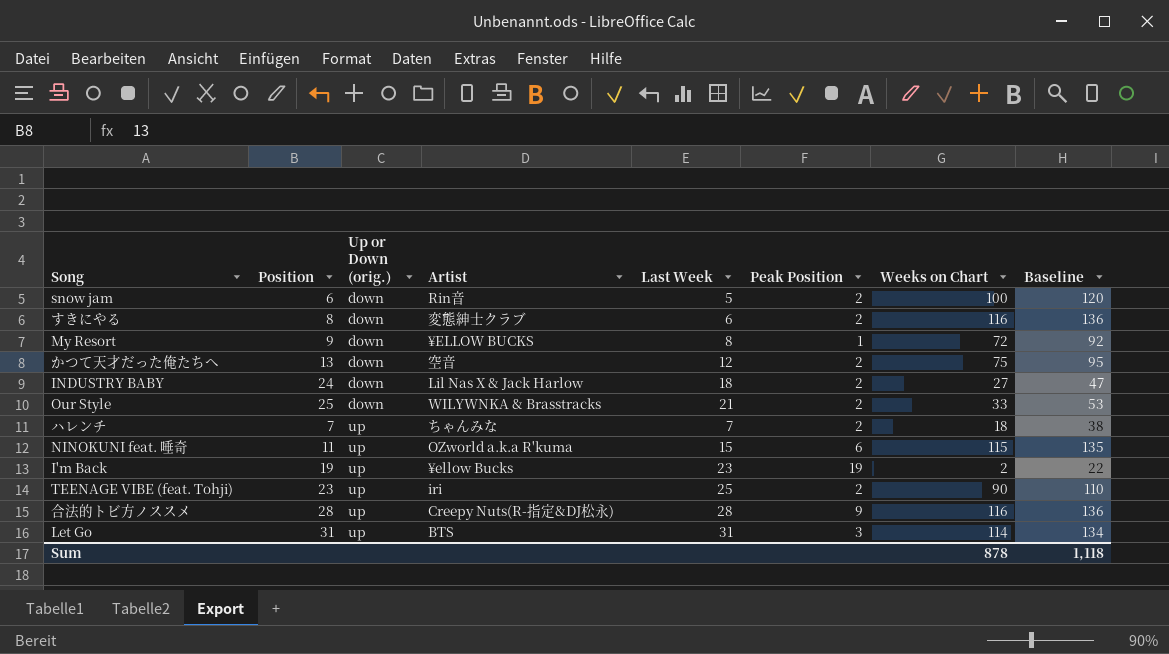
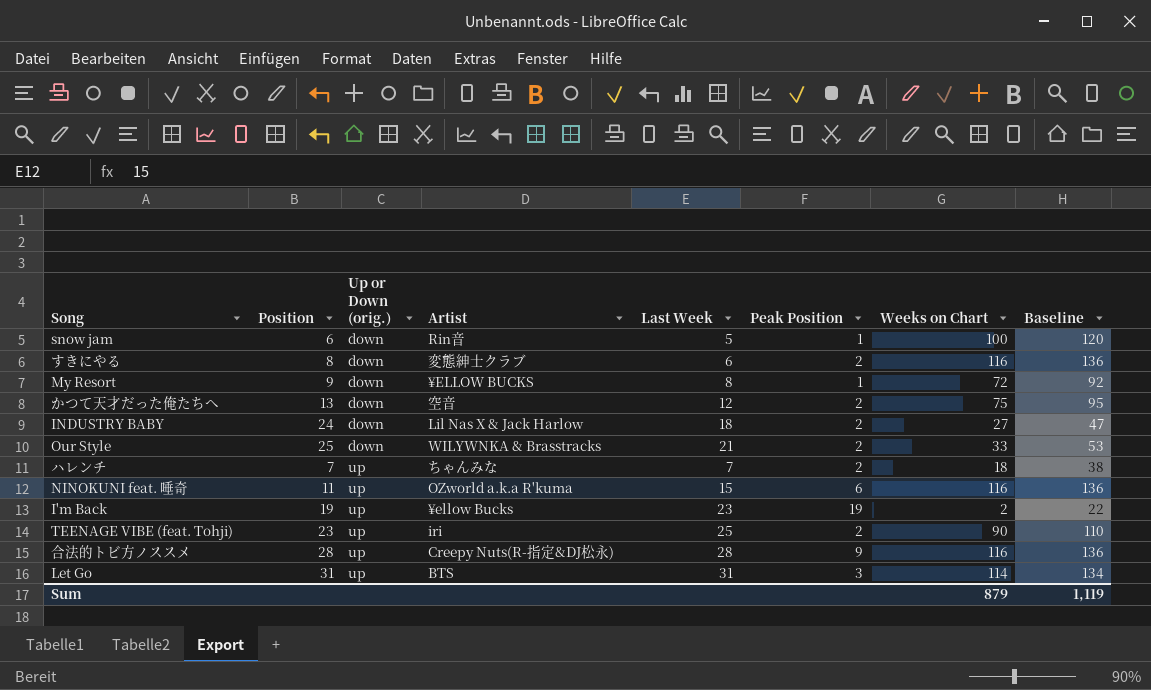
snow jam | Peak Position: 2 -> 1
NINOKUNI feat. 唾奇 | Weeks on Chart: 115 -> 116
NINOKUNI feat. 唾奇 | Baseline: 135 -> 136
Sum | Weeks on Chart: 878 -> 879
Sum | Baseline: 1,118 -> 1,119

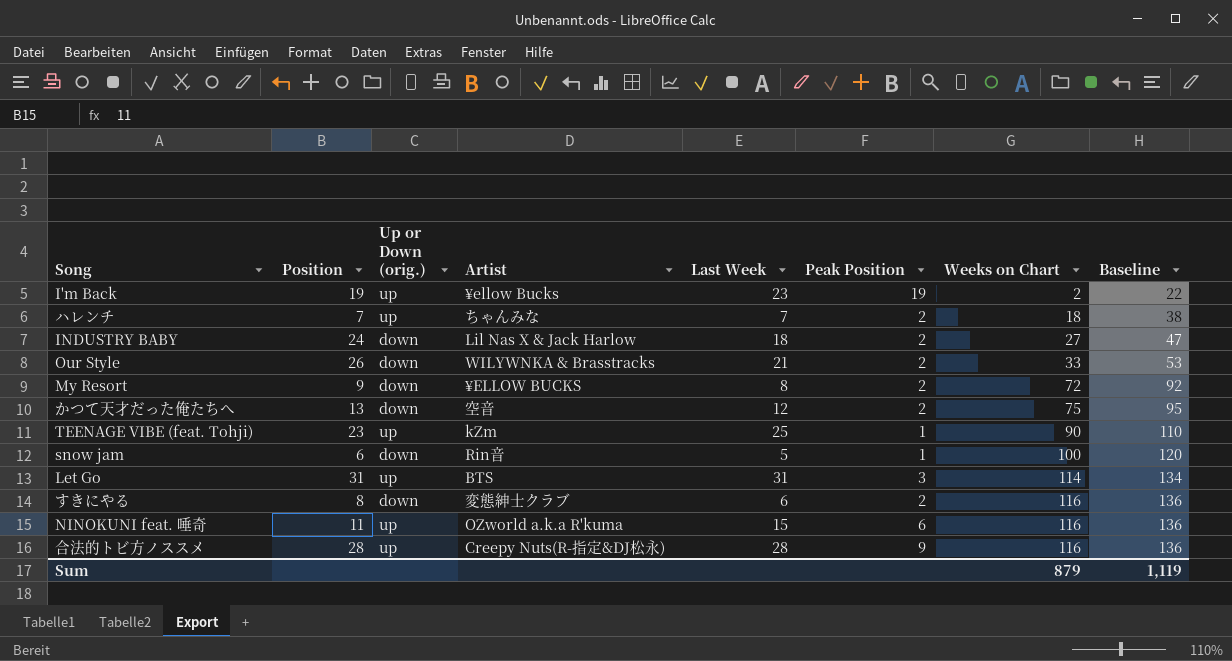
row order: Up or Down (orig.) ascending -> Weeks on Chart ascending
Our Style | Position: 25 -> 26
My Resort | Peak Position: 1 -> 2
TEENAGE VIBE (feat. Tohji) | Artist: iri -> kZm
TEENAGE VIBE (feat. Tohji) | Peak Position: 2 -> 1

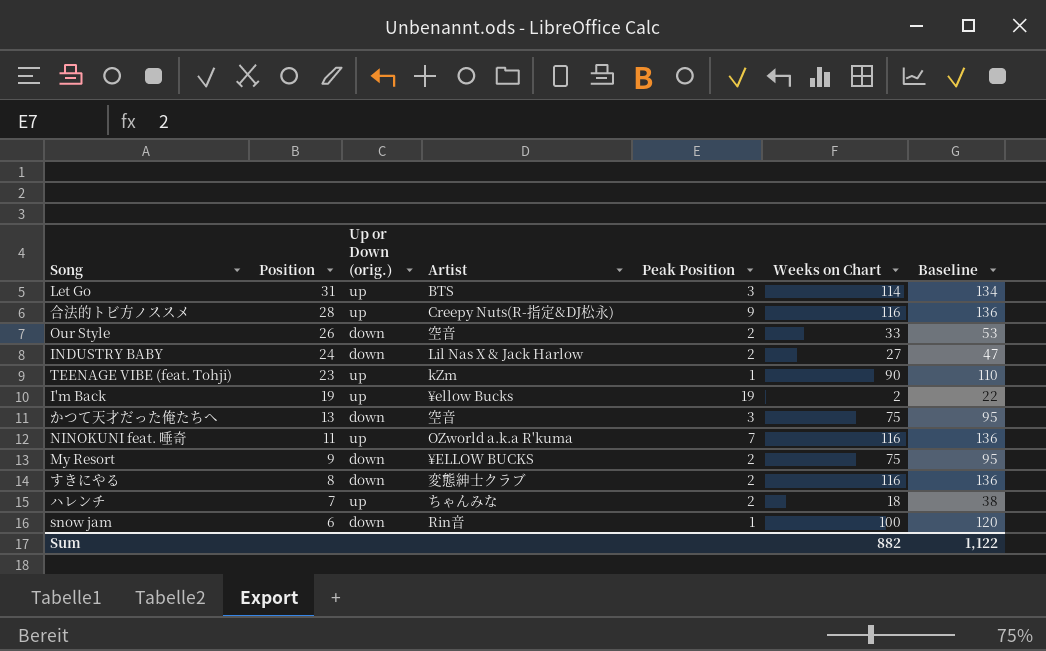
row order: Weeks on Chart ascending -> Position descending
column Last Week | position: 5 -> none
Our Style | Artist: WILYWNKA & Brasstracks -> 空音
かつて天才だった俺たちへ | Peak Position: 2 -> 3
NINOKUNI feat. 唾奇 | Peak Position: 6 -> 7
My Resort | Weeks on Chart: 72 -> 75
My Resort | Baseline: 92 -> 95
Sum | Weeks on Chart: 879 -> 882
Sum | Baseline: 1,119 -> 1,122

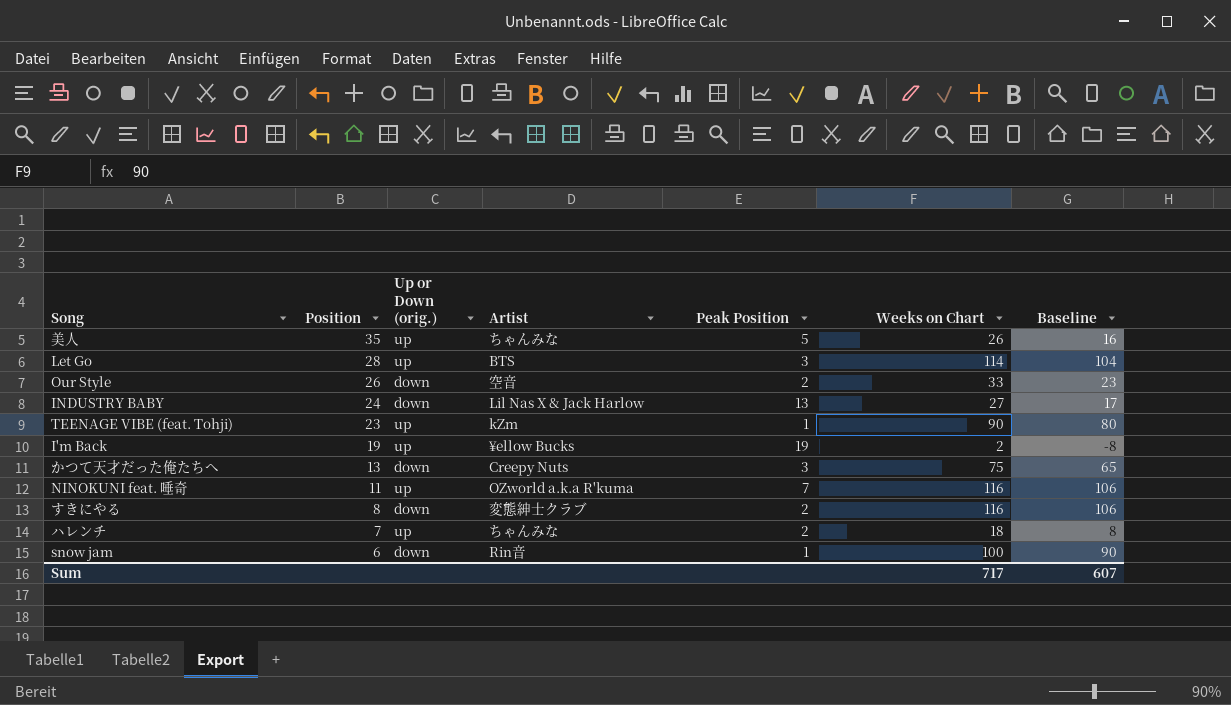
column Baseline | formula: [Weeks on Chart] + 20 -> [Weeks on Chart] - 10
row 合法的トビ方ノススメ: 28 | up | Creepy Nuts(R-指定&DJ松永) | 9 | 116 | 136 -> none
row My Resort: 9 | down | ¥ELLOW BUCKS | 2 | 75 | 95 -> none
row 美人: none -> 35 | up | ちゃんみな | 5 | 26 | 16
Let Go | Position: 31 -> 28
INDUSTRY BABY | Peak Position: 2 -> 13
かつて天才だった俺たちへ | Artist: 空音 -> Creepy Nuts
Sum | Weeks on Chart: 882 -> 717
Sum | Baseline: 1,122 -> 607

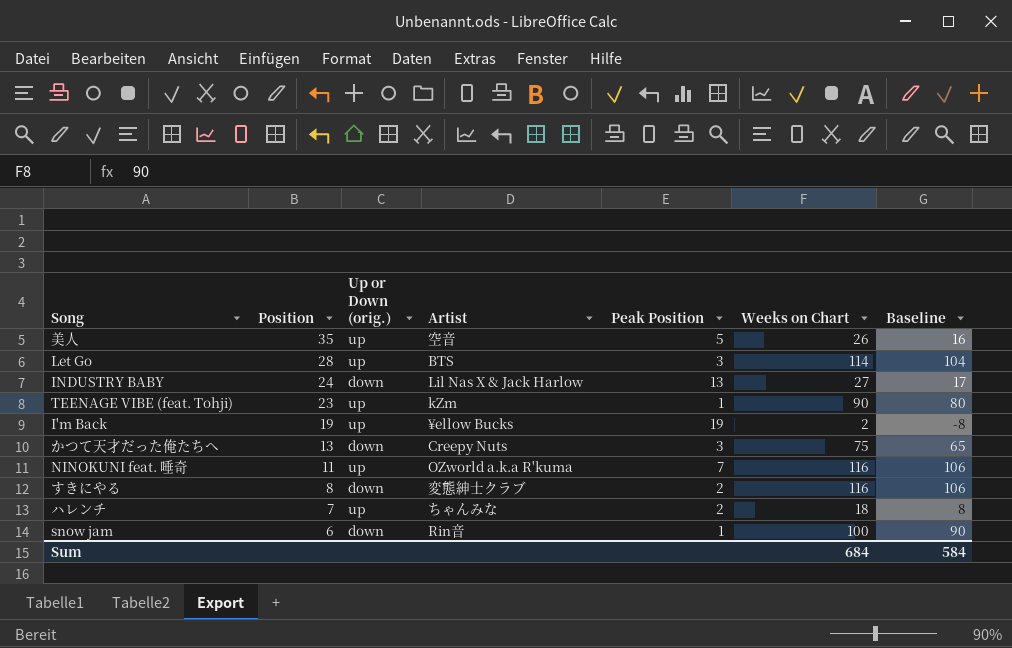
row Our Style: 26 | down | 空音 | 2 | 33 | 23 -> none
美人 | Artist: ちゃんみな -> 空音
Sum | Weeks on Chart: 717 -> 684
Sum | Baseline: 607 -> 584

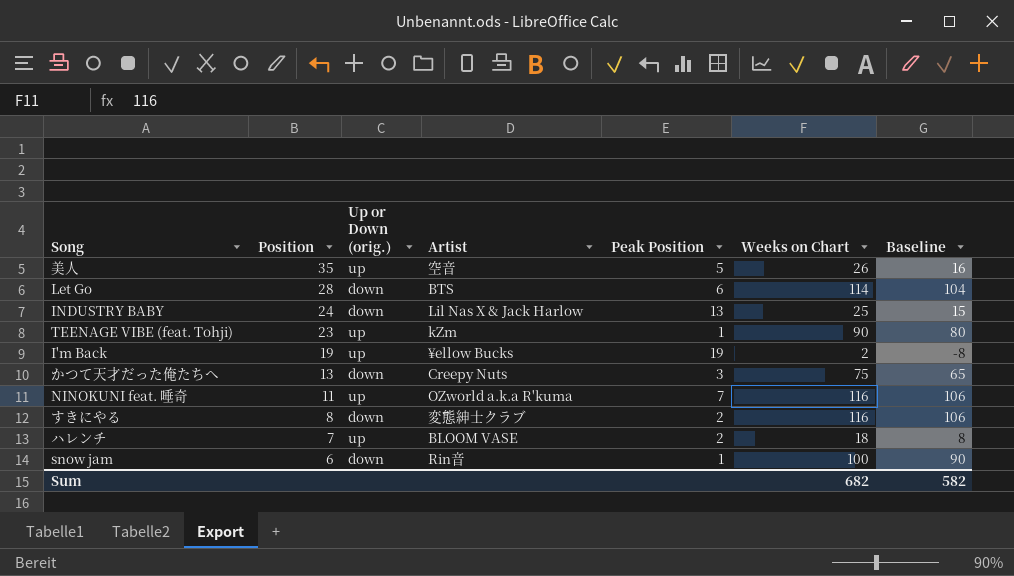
Let Go | Up or Down (orig.): up -> down
Let Go | Peak Position: 3 -> 6
INDUSTRY BABY | Weeks on Chart: 27 -> 25
INDUSTRY BABY | Baseline: 17 -> 15
ハレンチ | Artist: ちゃんみな -> BLOOM VASE
Sum | Weeks on Chart: 684 -> 682
Sum | Baseline: 584 -> 582

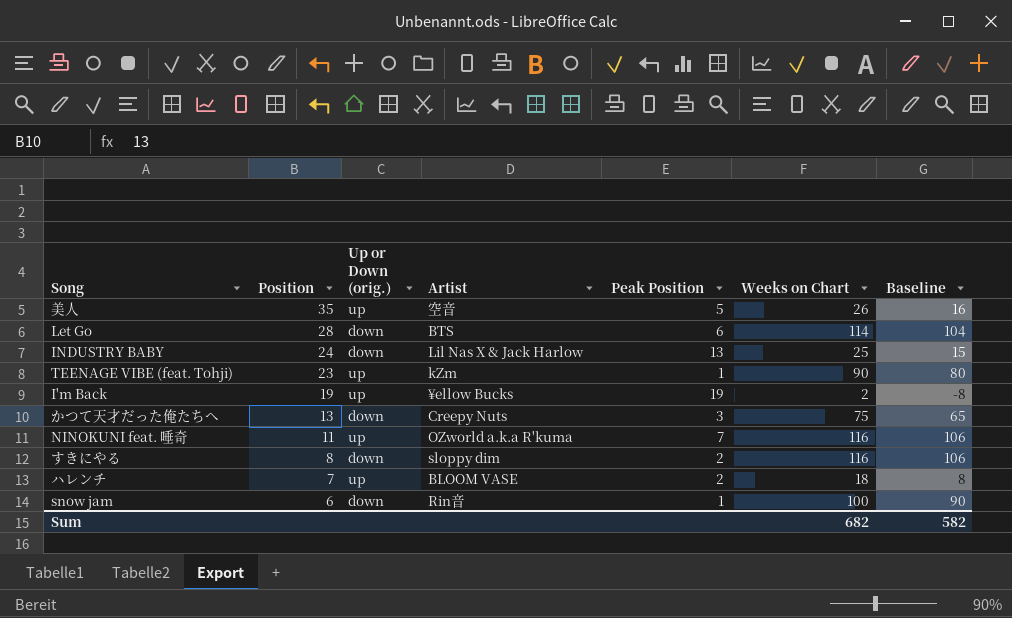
すきにやる | Artist: 変態紳士クラブ -> sloppy dim

